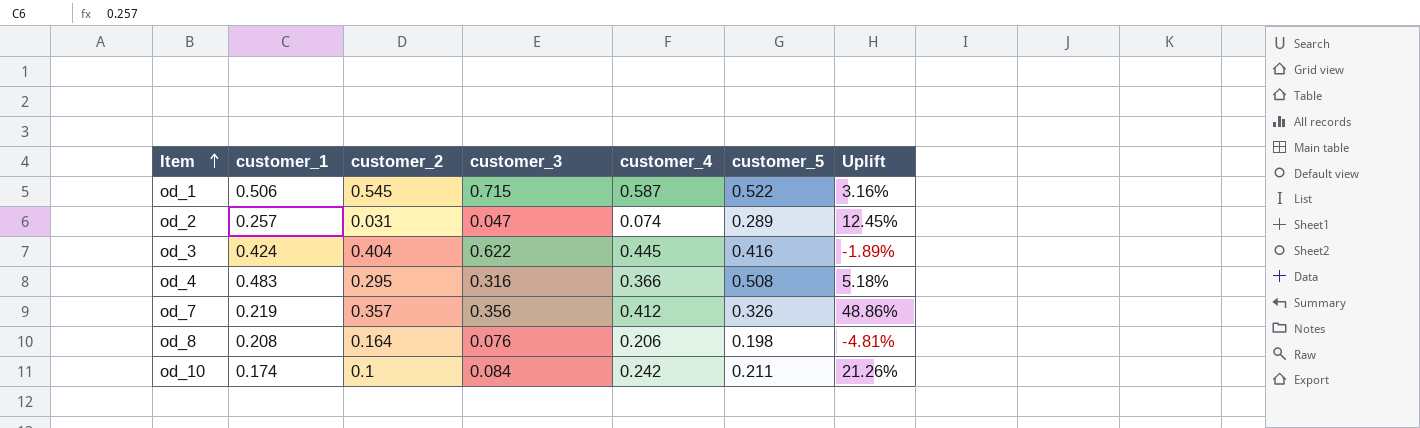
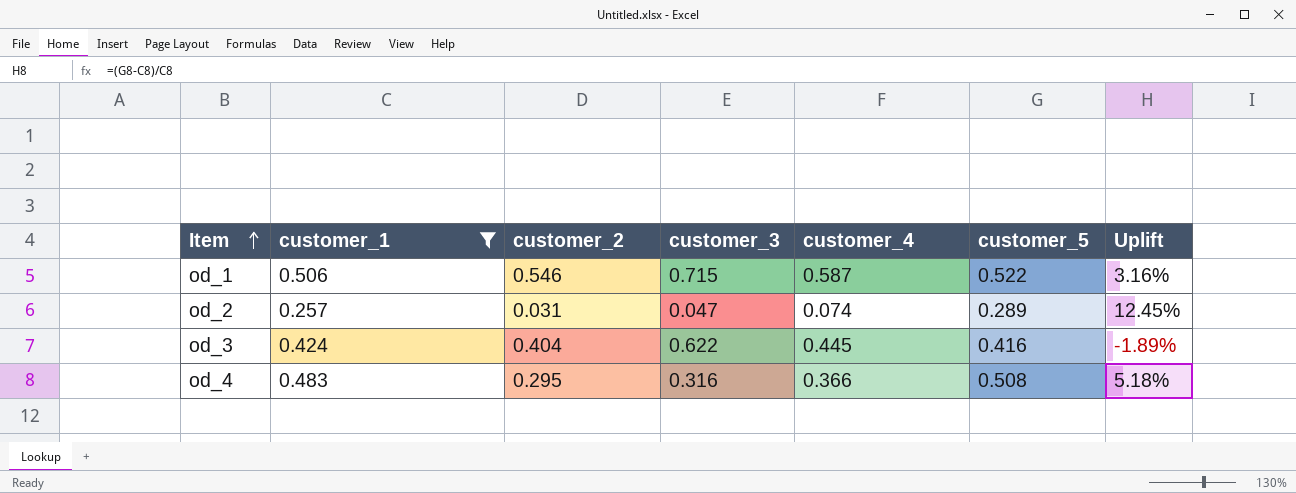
filter: none -> customer_1 >= 0.257
od_1 | customer_2: 0.545 -> 0.546

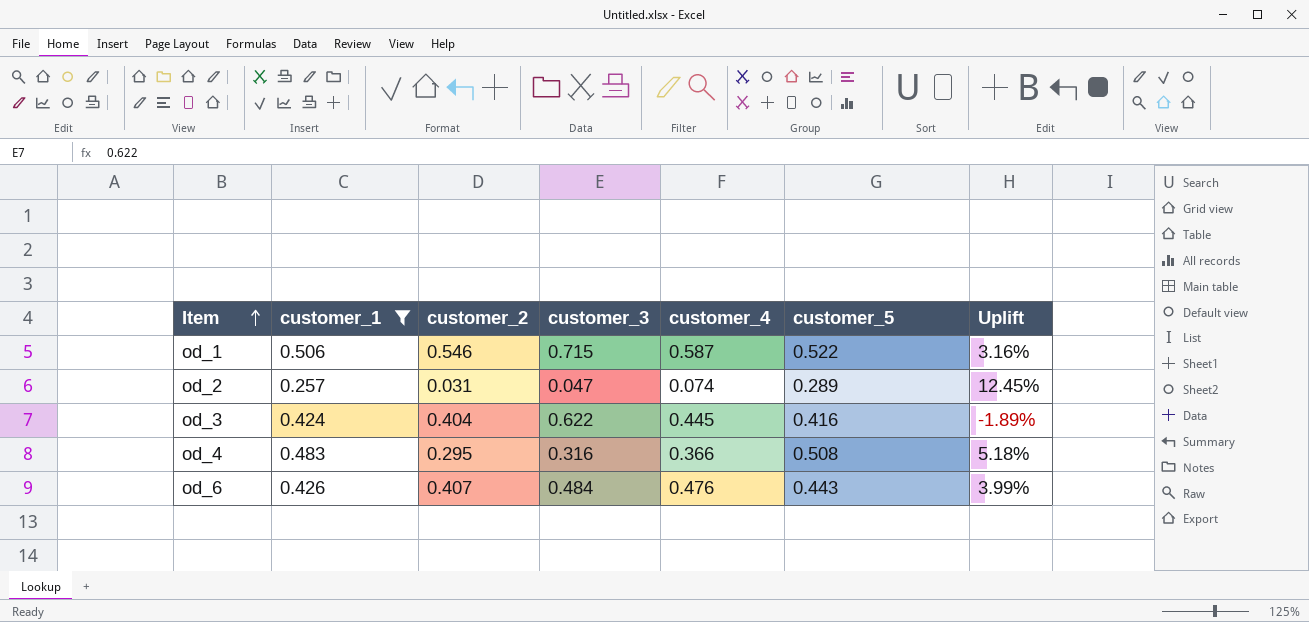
row od_6: none -> 0.426 | 0.407 | 0.484 | 0.476 | 0.443 | 3.99%

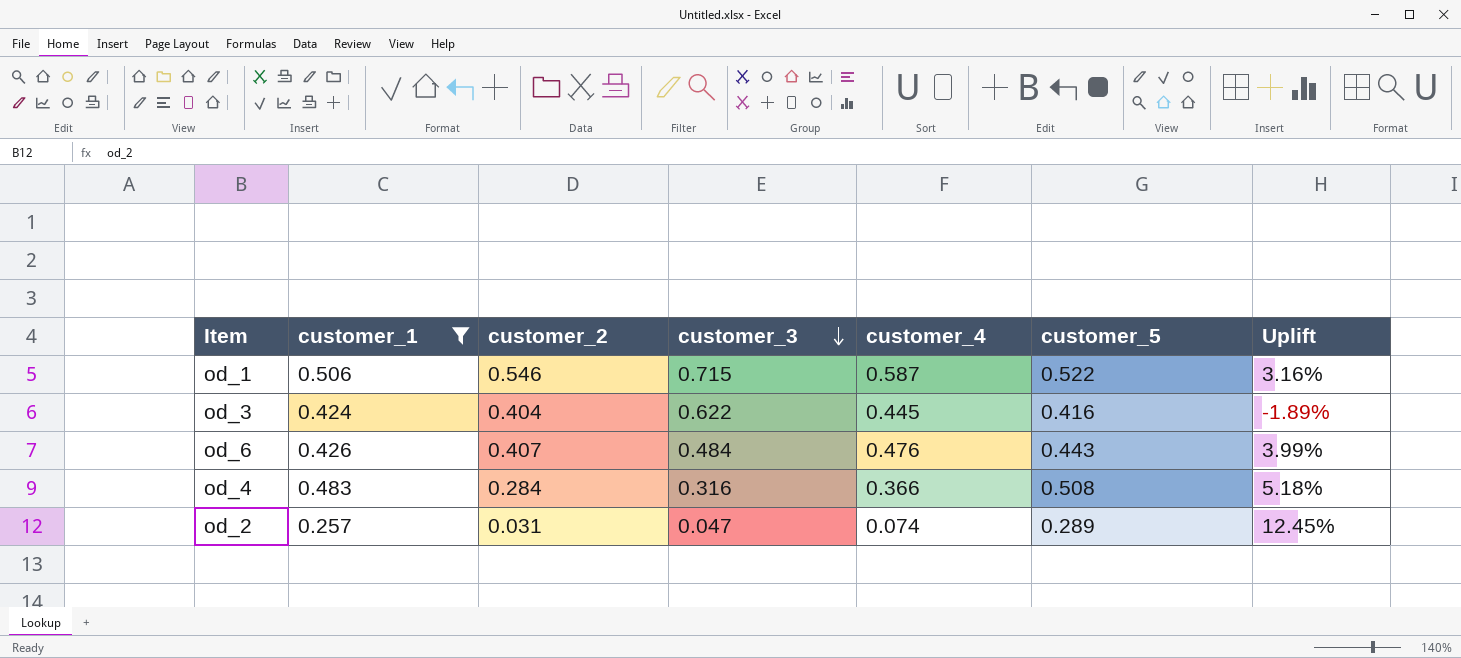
row order: Item ascending -> customer_3 descending
od_4 | customer_2: 0.295 -> 0.284

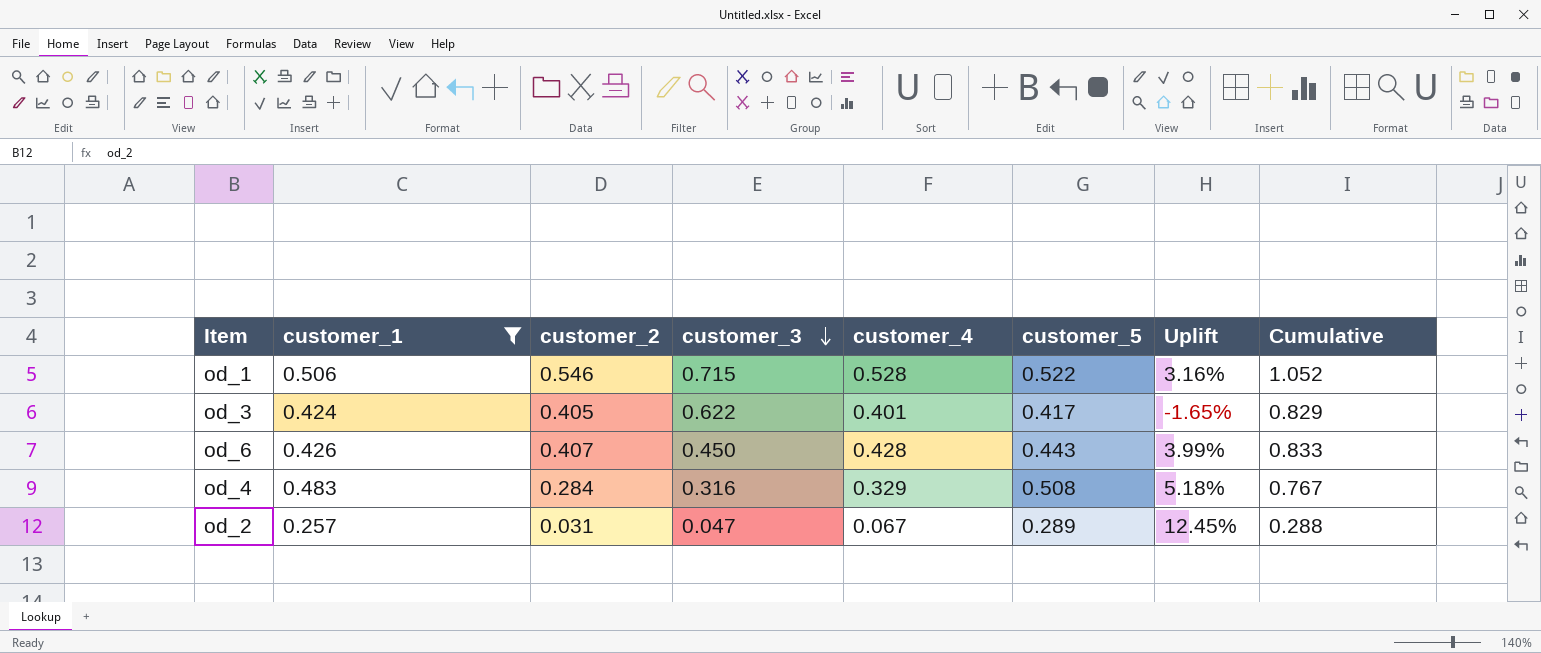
column Cumulative | formula: none -> [customer_1] + [customer_2]
od_1 | customer_4: 0.587 -> 0.528
od_3 | customer_2: 0.404 -> 0.405
od_3 | customer_4: 0.445 -> 0.401
od_3 | customer_5: 0.416 -> 0.417
od_3 | Uplift: -1.89% -> -1.65%
od_6 | customer_3: 0.484 -> 0.450
od_6 | customer_4: 0.476 -> 0.428
od_4 | customer_4: 0.366 -> 0.329
od_2 | customer_4: 0.074 -> 0.067

